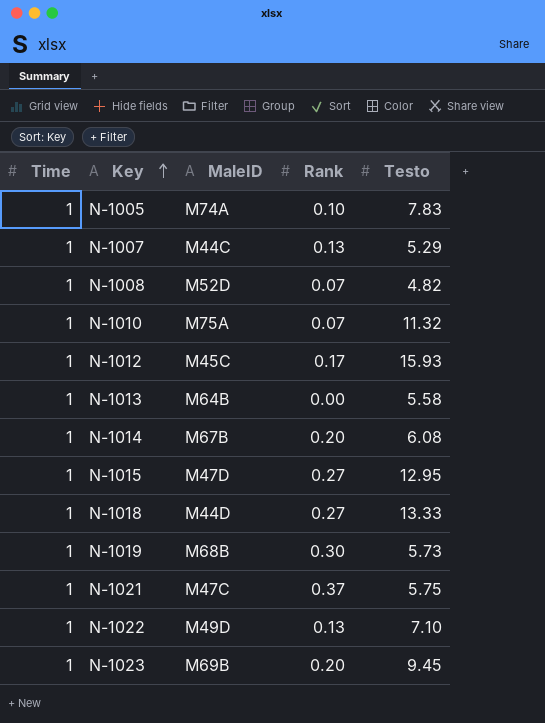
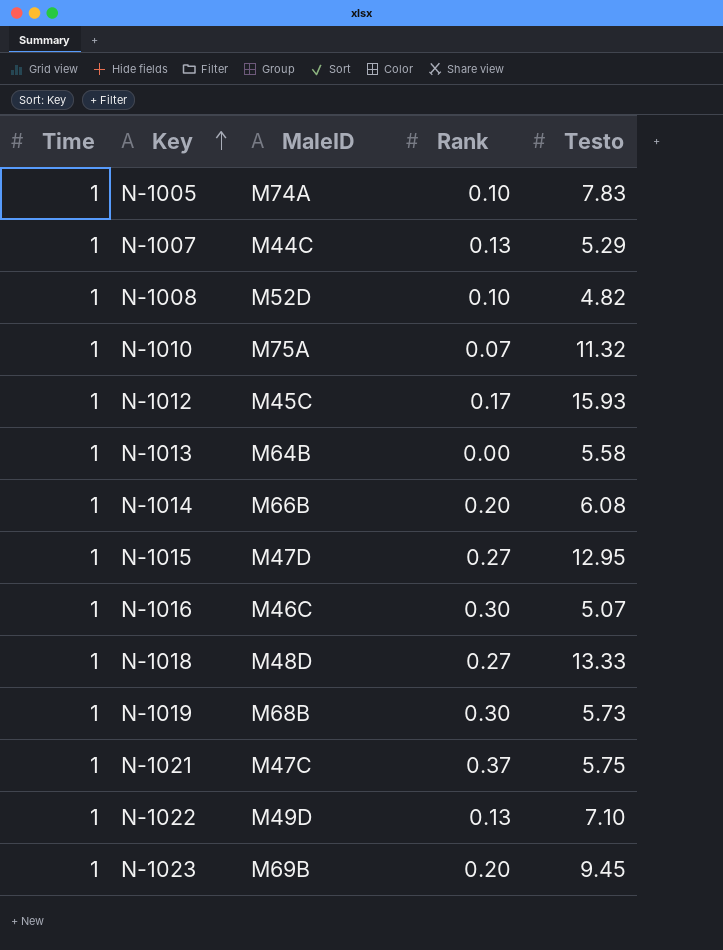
N-1008 | Rank: 0.07 -> 0.10
N-1014 | MaleID: M67B -> M66B
row N-1016: none -> 1 | M46C | 0.30 | 5.07
N-1018 | MaleID: M44D -> M48D

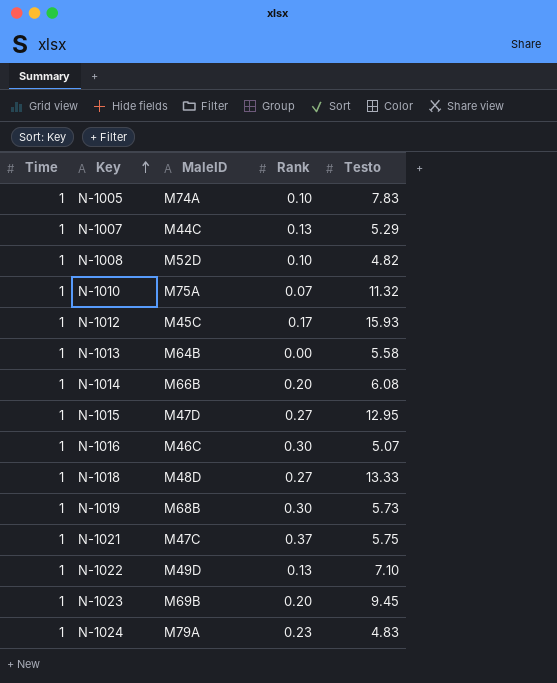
row N-1024: none -> 1 | M79A | 0.23 | 4.83

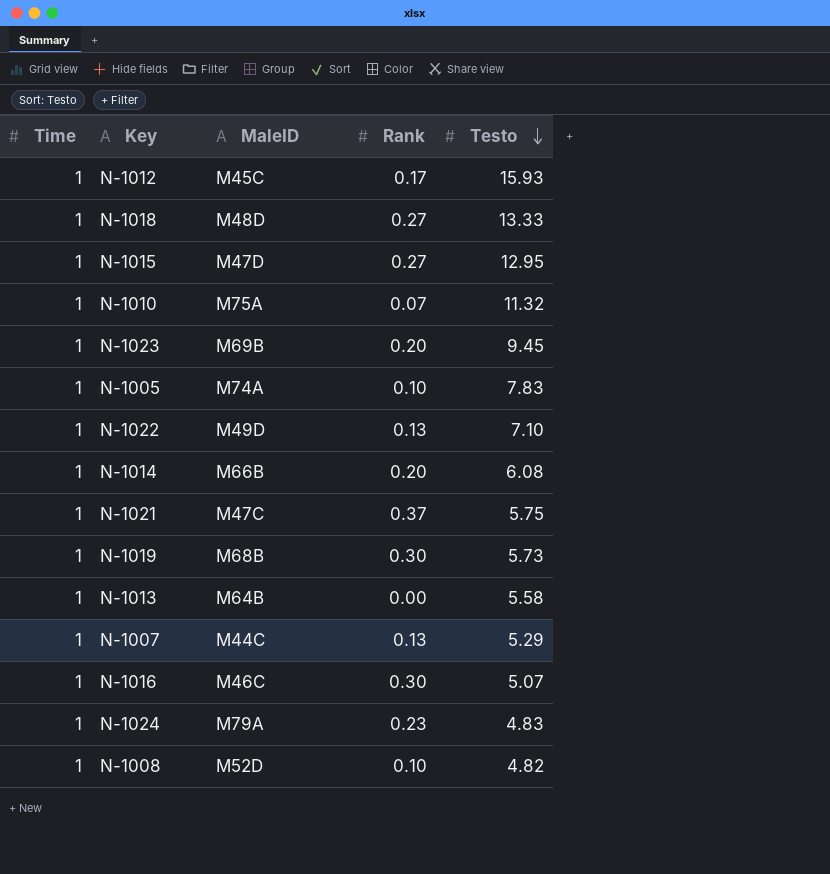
row order: Key ascending -> Testo descending

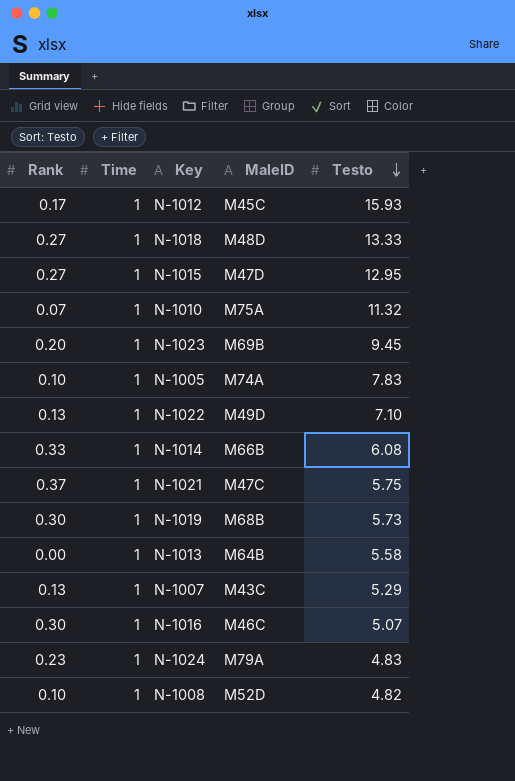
column Rank | position: 4 -> 1
N-1014 | Rank: 0.20 -> 0.33
N-1007 | MaleID: M44C -> M43C

